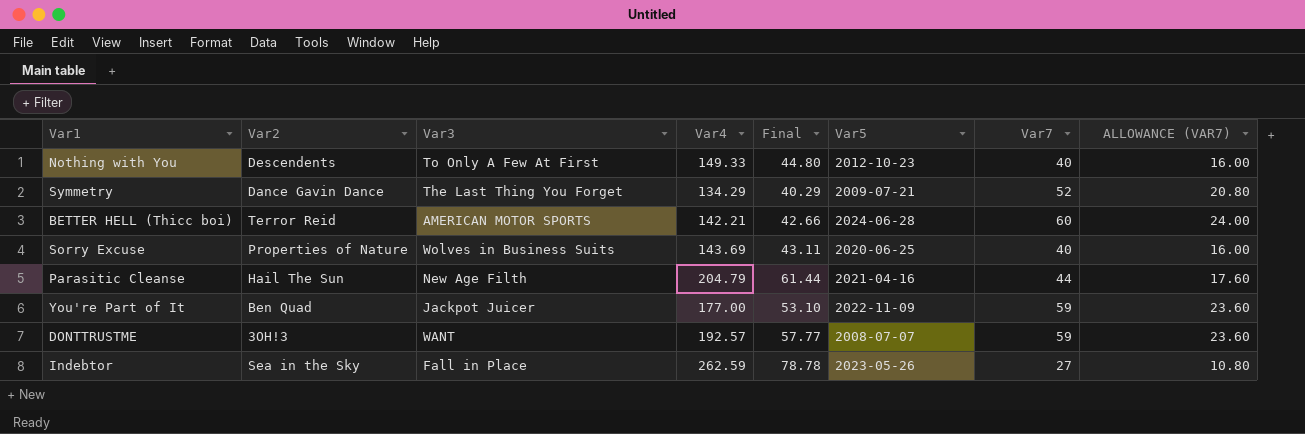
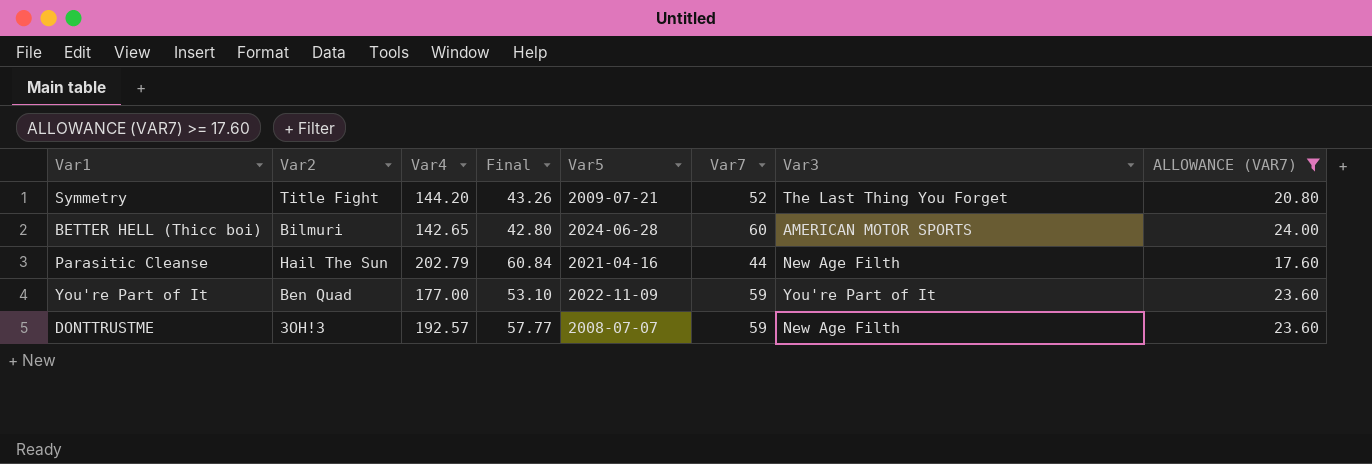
filter: none -> ALLOWANCE (VAR7) >= 17.60
column Var3 | position: 3 -> 7
Symmetry | Var2: Dance Gavin Dance -> Title Fight
Symmetry | Var4: 134.29 -> 144.20
Symmetry | Final: 40.29 -> 43.26
BETTER HELL (Thicc boi) | Var2: Terror Reid -> Bilmuri
BETTER HELL (Thicc boi) | Var4: 142.21 -> 142.65
BETTER HELL (Thicc boi) | Final: 42.66 -> 42.80
Parasitic Cleanse | Var4: 204.79 -> 202.79
Parasitic Cleanse | Final: 61.44 -> 60.84
You're Part of It | Var3: Jackpot Juicer -> You're Part of It
DONTTRUSTME | Var3: WANT -> New Age Filth

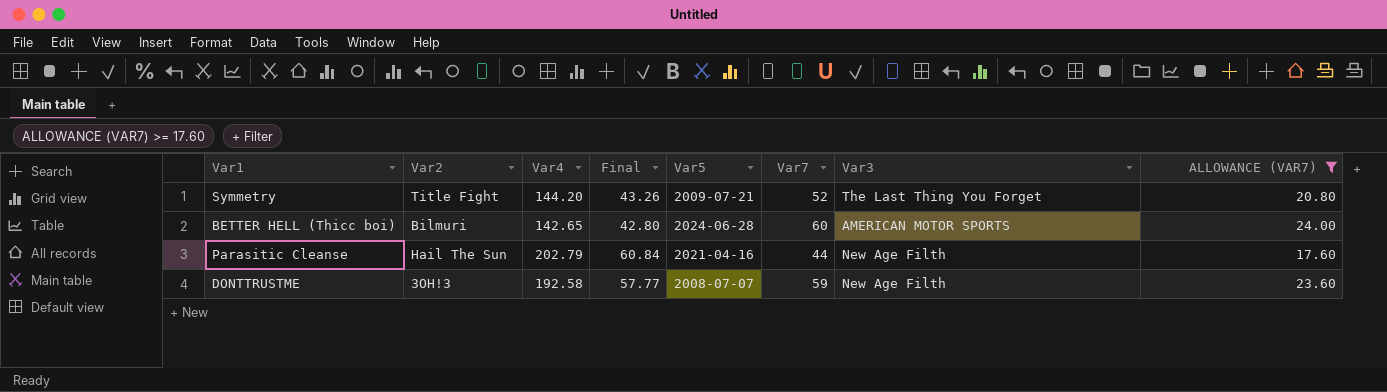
row You're Part of It: Ben Quad | 177.00 | 53.10 | 2022-11-09 | 59 | You're Part of It | 23.60 -> none
DONTTRUSTME | Var4: 192.57 -> 192.58

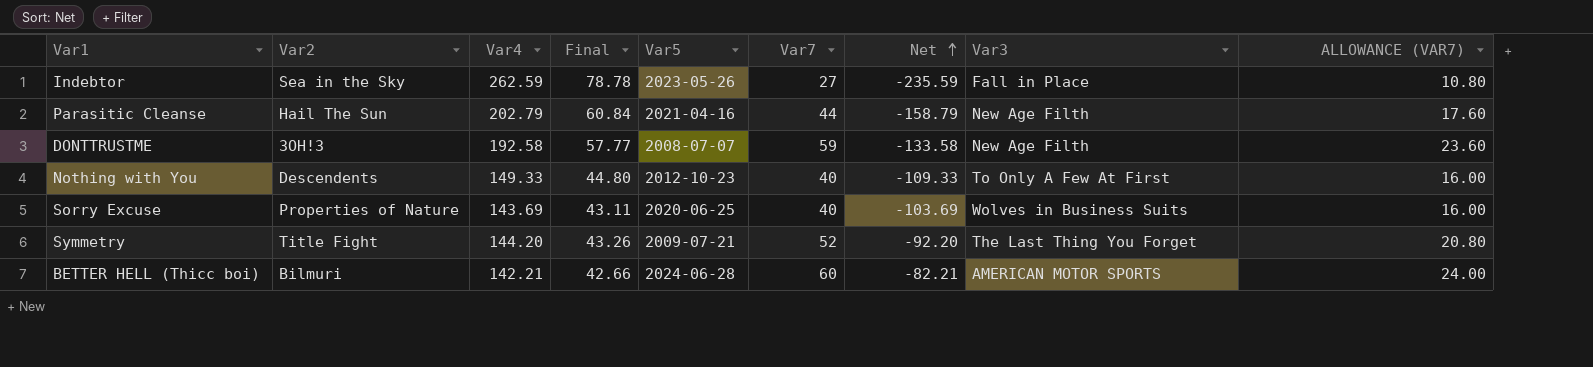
filter: ALLOWANCE (VAR7) >= 17.60 -> none
row order: none -> Net ascending
column Net | formula: none -> [Var7] - [Var4]
BETTER HELL (Thicc boi) | Var4: 142.65 -> 142.21
BETTER HELL (Thicc boi) | Final: 42.80 -> 42.66

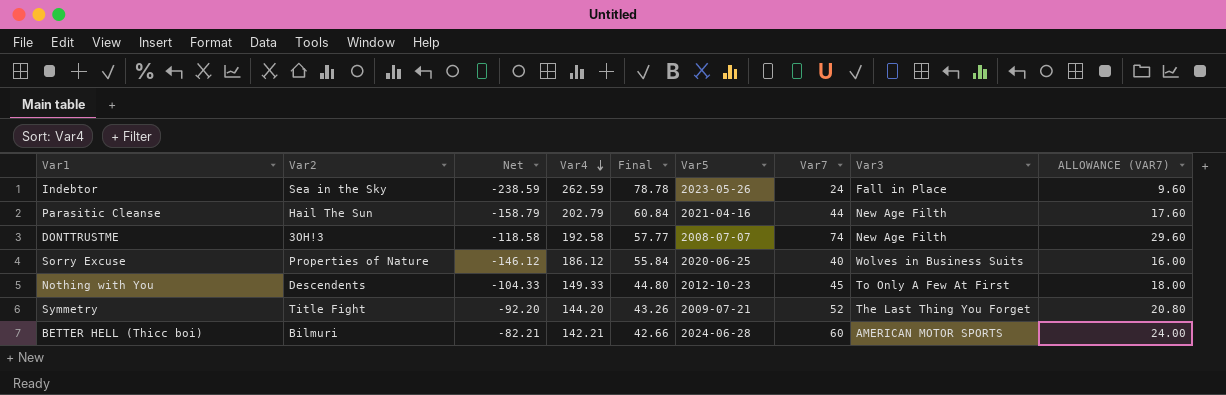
row order: Net ascending -> Var4 descending
column Net | position: 7 -> 3
Indebtor | Net: -235.59 -> -238.59
Indebtor | Var7: 27 -> 24
Indebtor | ALLOWANCE (VAR7): 10.80 -> 9.60
DONTTRUSTME | Net: -133.58 -> -118.58
DONTTRUSTME | Var7: 59 -> 74
DONTTRUSTME | ALLOWANCE (VAR7): 23.60 -> 29.60
Sorry Excuse | Net: -103.69 -> -146.12
Sorry Excuse | Var4: 143.69 -> 186.12
Sorry Excuse | Final: 43.11 -> 55.84
Nothing with You | Net: -109.33 -> -104.33
Nothing with You | Var7: 40 -> 45
Nothing with You | ALLOWANCE (VAR7): 16.00 -> 18.00

